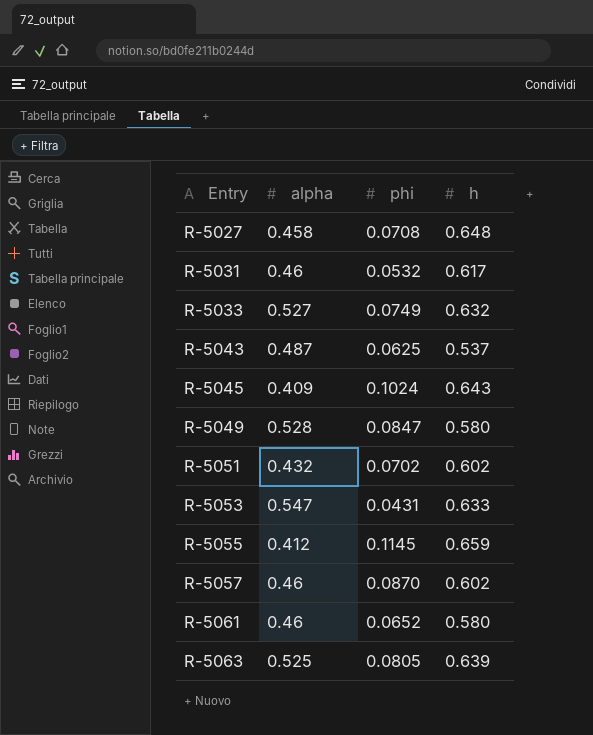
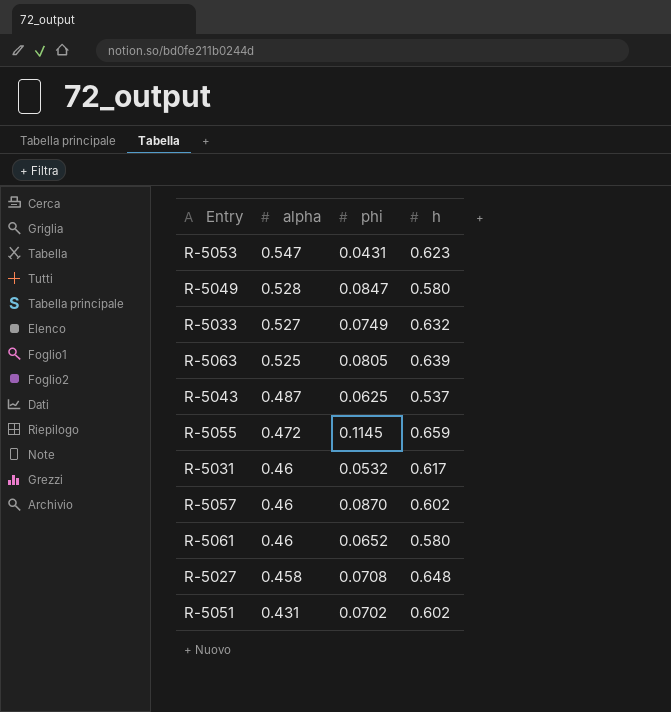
row order: Entry ascending -> alpha descending
row R-5045: 0.409 | 0.1024 | 0.643 -> none
R-5053 | h: 0.633 -> 0.623
R-5055 | alpha: 0.412 -> 0.472
R-5051 | alpha: 0.432 -> 0.431

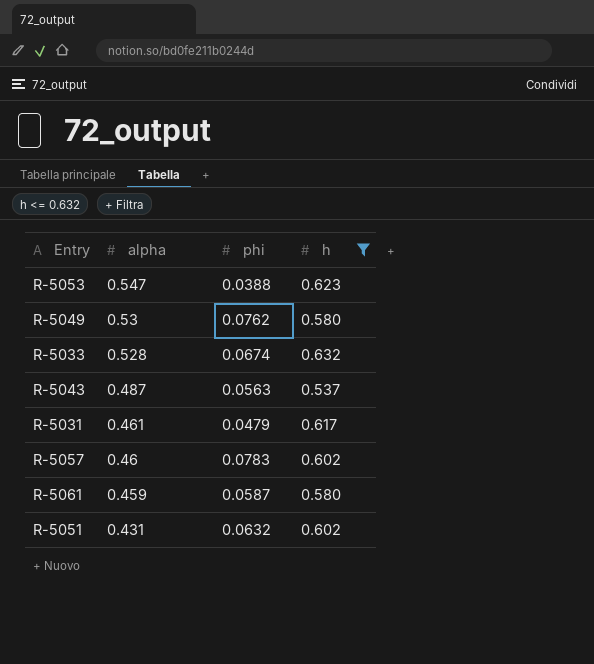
filter: none -> h <= 0.632
R-5053 | phi: 0.0431 -> 0.0388
R-5049 | alpha: 0.528 -> 0.53
R-5049 | phi: 0.0847 -> 0.0762
R-5033 | alpha: 0.527 -> 0.528
R-5033 | phi: 0.0749 -> 0.0674
R-5043 | phi: 0.0625 -> 0.0563
R-5031 | alpha: 0.46 -> 0.461
R-5031 | phi: 0.0532 -> 0.0479
R-5057 | phi: 0.0870 -> 0.0783
R-5061 | alpha: 0.46 -> 0.459
R-5061 | phi: 0.0652 -> 0.0587
R-5051 | phi: 0.0702 -> 0.0632

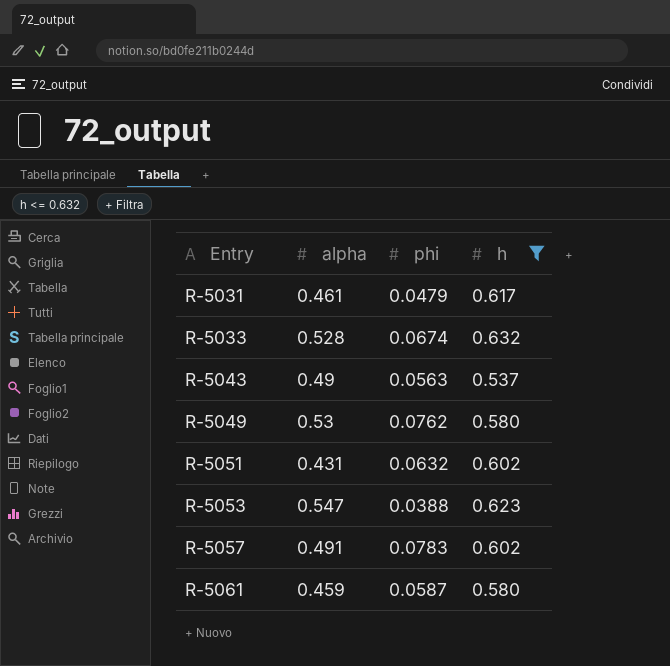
row order: alpha descending -> Entry ascending
R-5043 | alpha: 0.487 -> 0.49
R-5057 | alpha: 0.46 -> 0.491

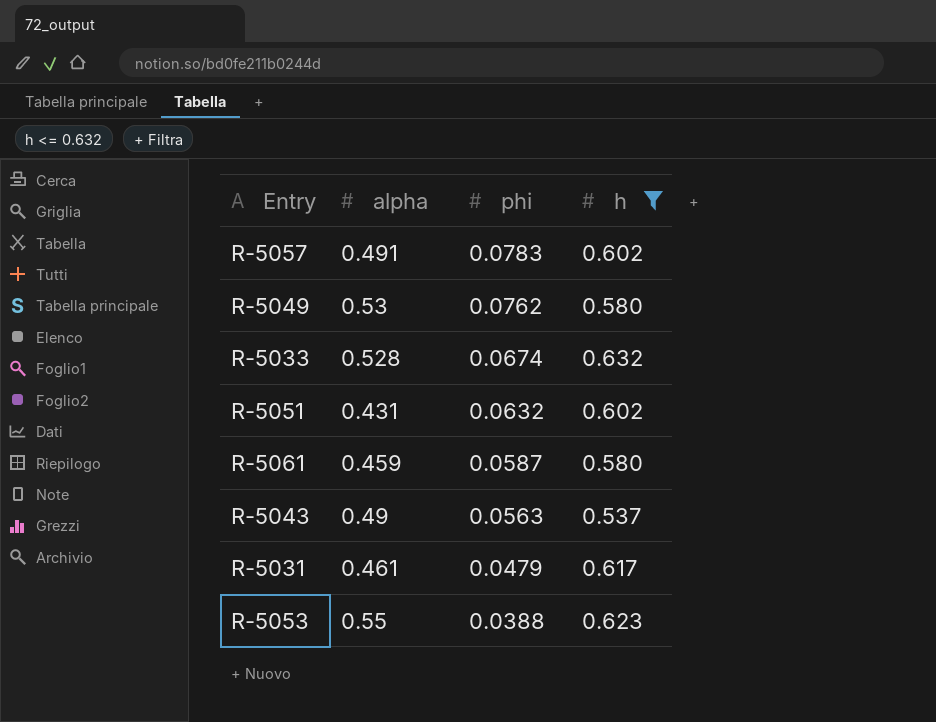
row order: Entry ascending -> phi descending
R-5053 | alpha: 0.547 -> 0.55

